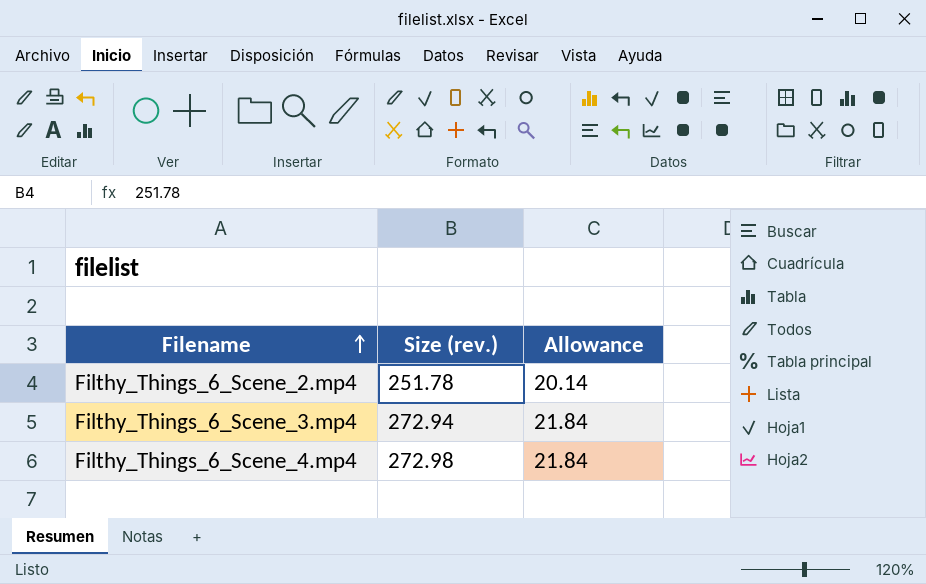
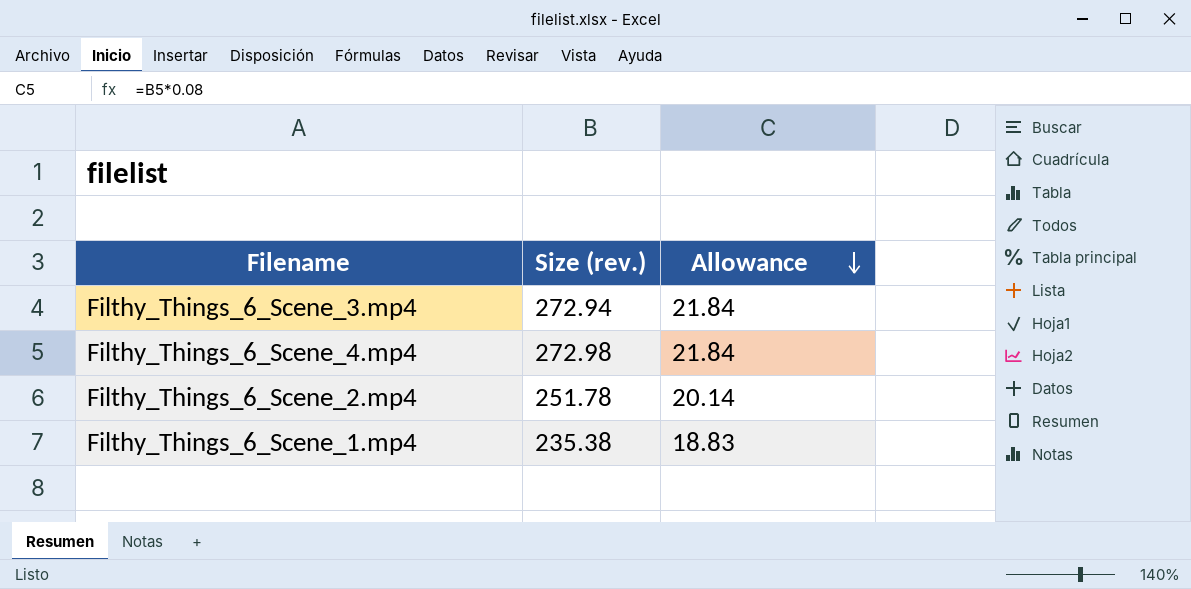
row order: Filename ascending -> Allowance descending
row Filthy_Things_6_Scene_1.mp4: none -> 235.38 | 18.83

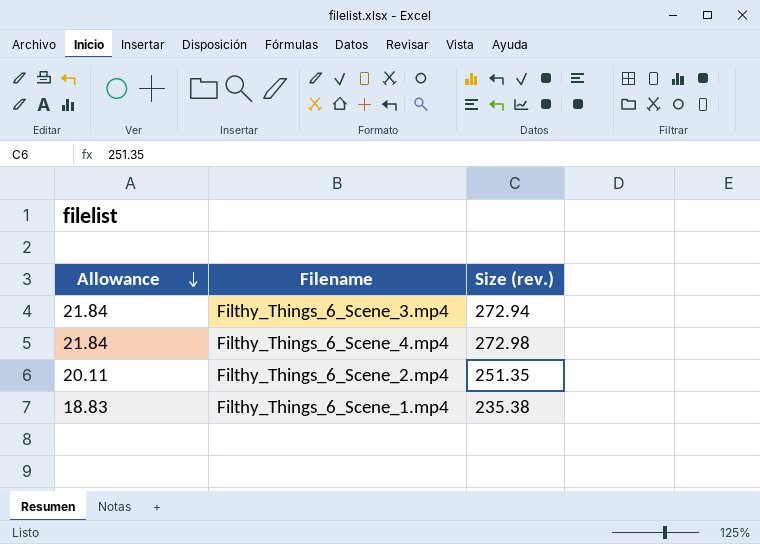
column Allowance | position: 3 -> 1
Filthy_Things_6_Scene_2.mp4 | Allowance: 20.14 -> 20.11
Filthy_Things_6_Scene_2.mp4 | Size (rev.): 251.78 -> 251.35

